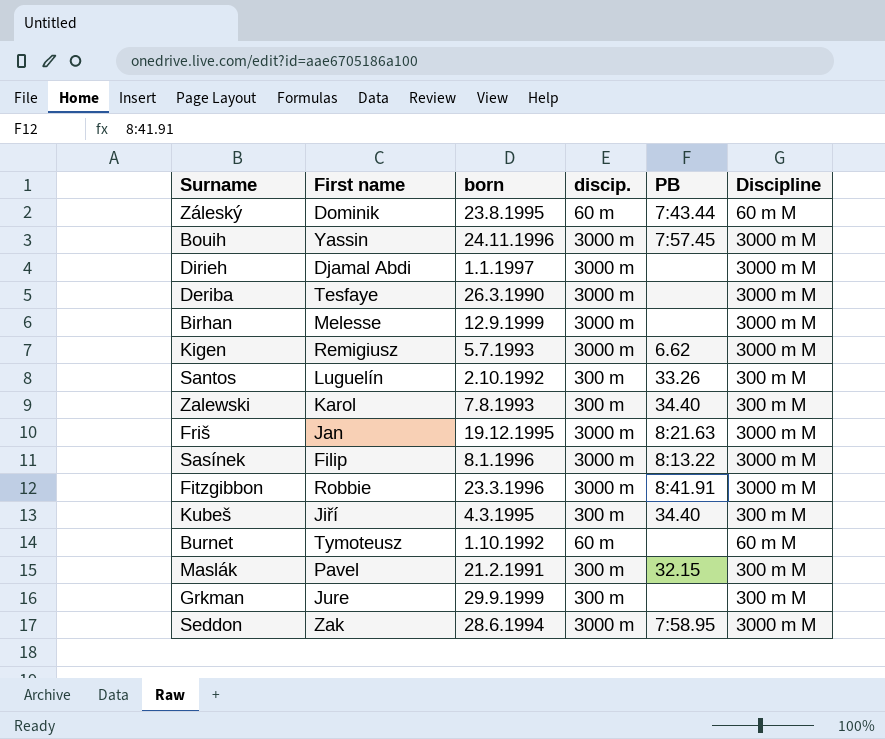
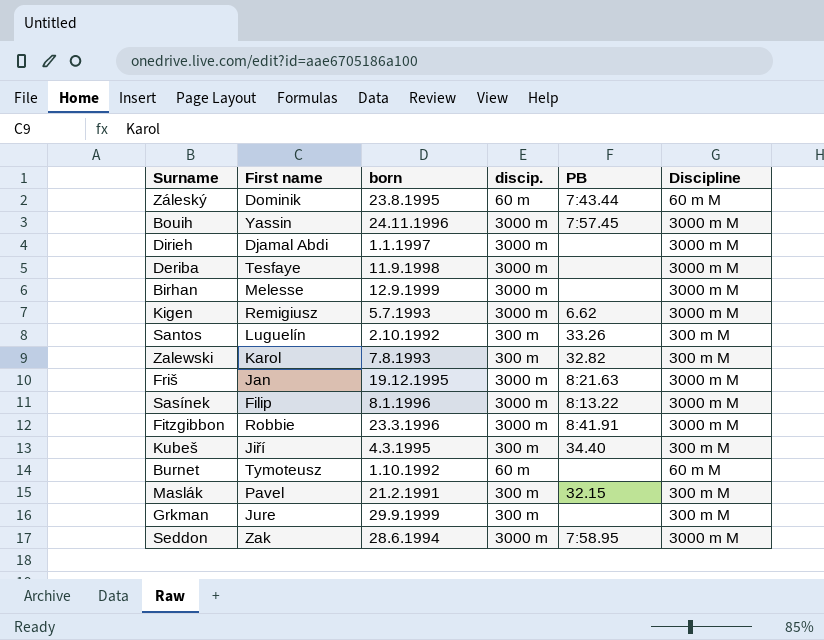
Deriba | born: 26.3.1990 -> 11.9.1998
Zalewski | PB: 34.40 -> 32.82

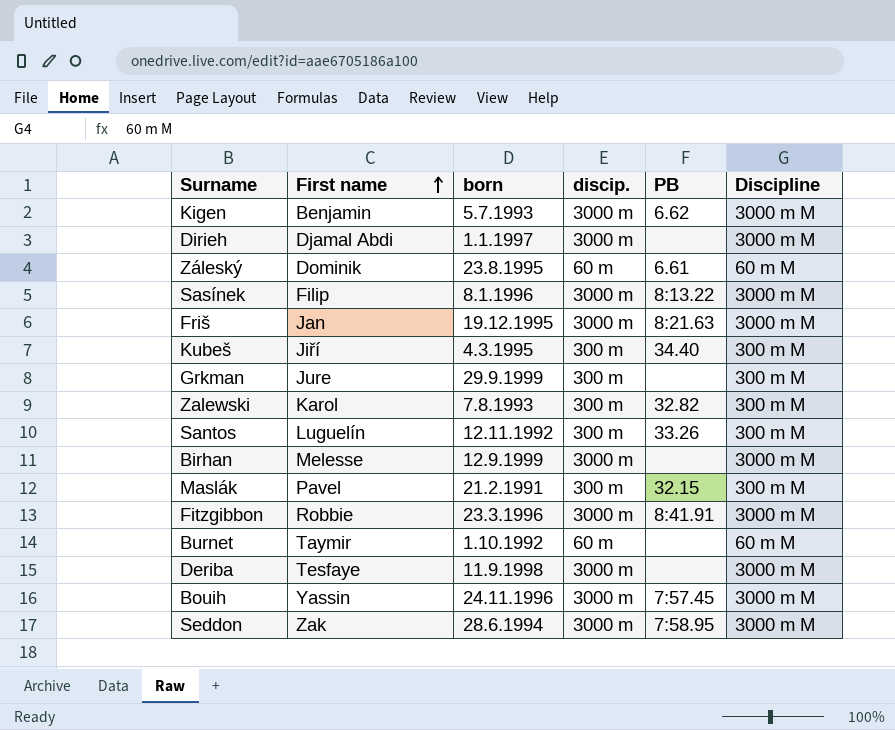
row order: none -> First name ascending
Kigen | First name: Remigiusz -> Benjamin
Záleský | PB: 7:43.44 -> 6.61
Santos | born: 2.10.1992 -> 12.11.1992
Burnet | First name: Tymoteusz -> Taymir

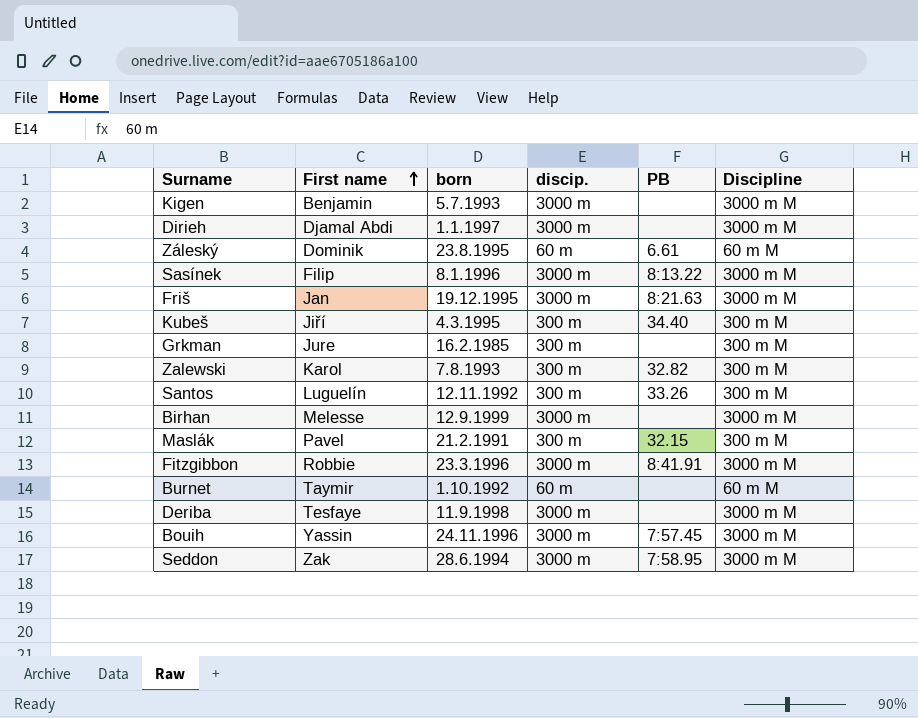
Kigen | PB: 6.62 -> none
Grkman | born: 29.9.1999 -> 16.2.1985

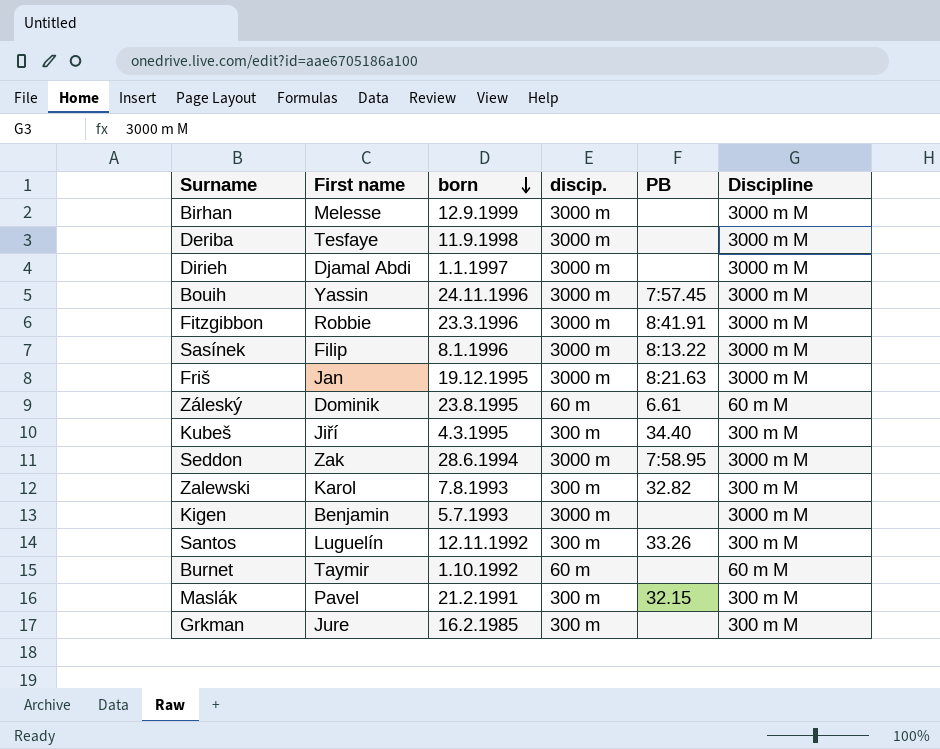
row order: First name ascending -> born descending

